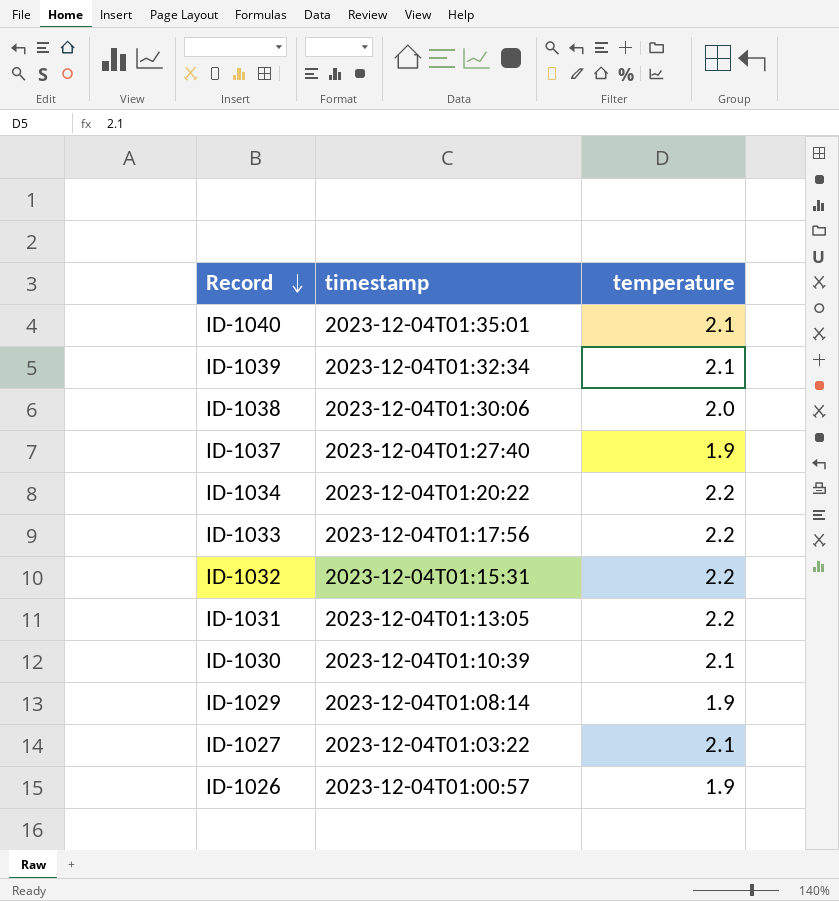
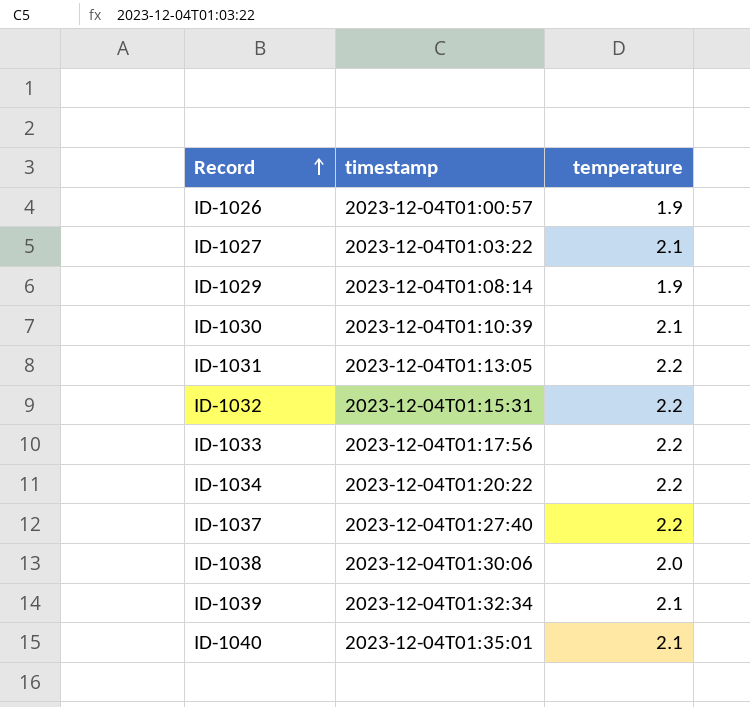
row order: Record descending -> Record ascending
ID-1037 | temperature: 1.9 -> 2.2

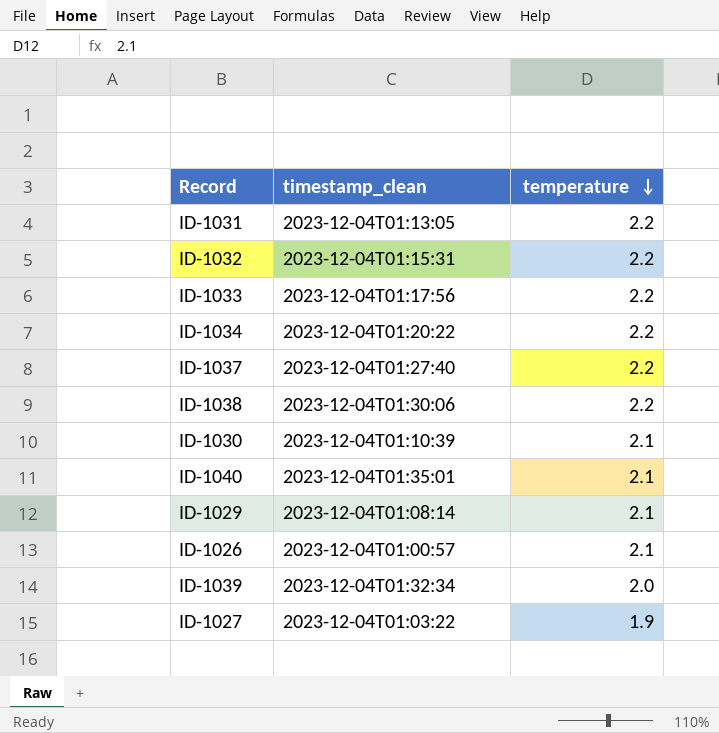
row order: Record ascending -> temperature descending
column name: timestamp -> timestamp_clean
ID-1038 | temperature: 2.0 -> 2.2
ID-1029 | temperature: 1.9 -> 2.1
ID-1026 | temperature: 1.9 -> 2.1
ID-1039 | temperature: 2.1 -> 2.0
ID-1027 | temperature: 2.1 -> 1.9

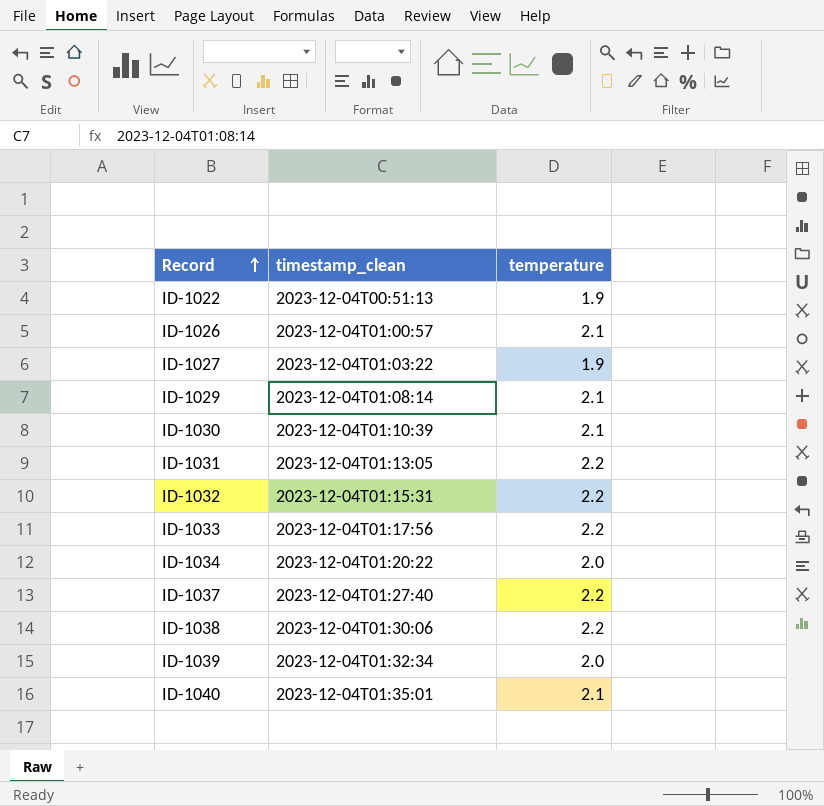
row order: temperature descending -> Record ascending
row ID-1022: none -> 2023-12-04T00:51:13 | 1.9
ID-1034 | temperature: 2.2 -> 2.0

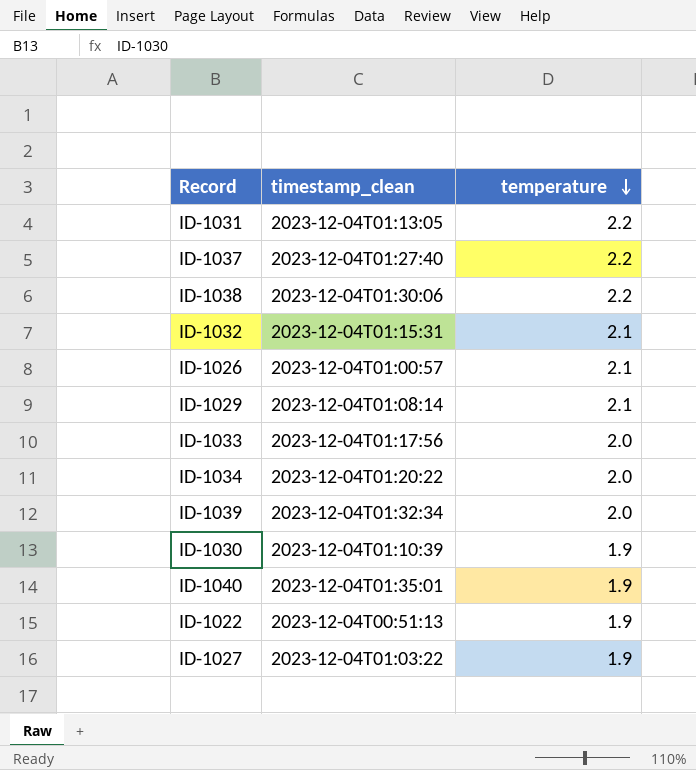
row order: Record ascending -> temperature descending
ID-1032 | temperature: 2.2 -> 2.1
ID-1033 | temperature: 2.2 -> 2.0
ID-1030 | temperature: 2.1 -> 1.9
ID-1040 | temperature: 2.1 -> 1.9

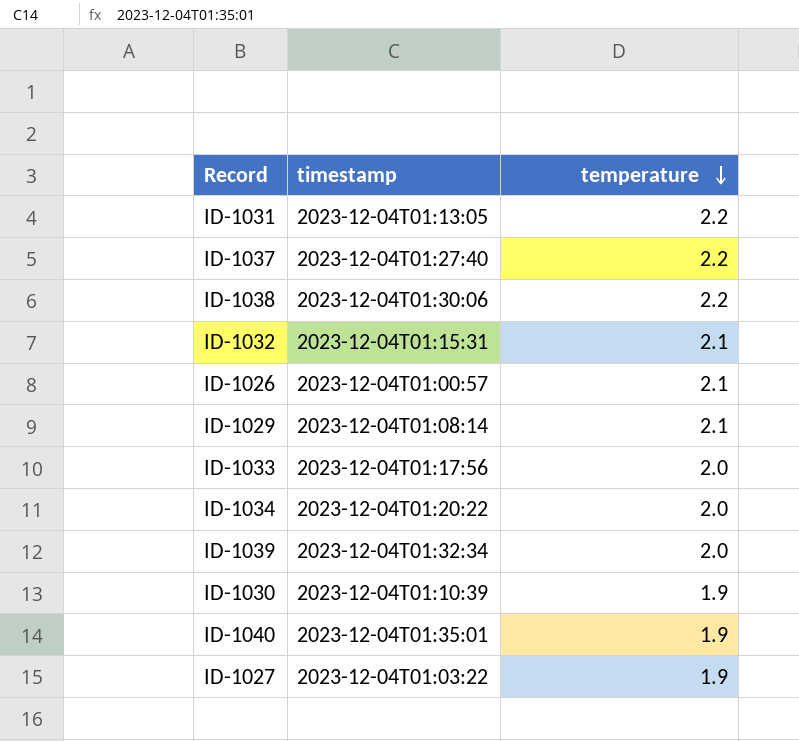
column name: timestamp_clean -> timestamp
row ID-1022: 2023-12-04T00:51:13 | 1.9 -> none

